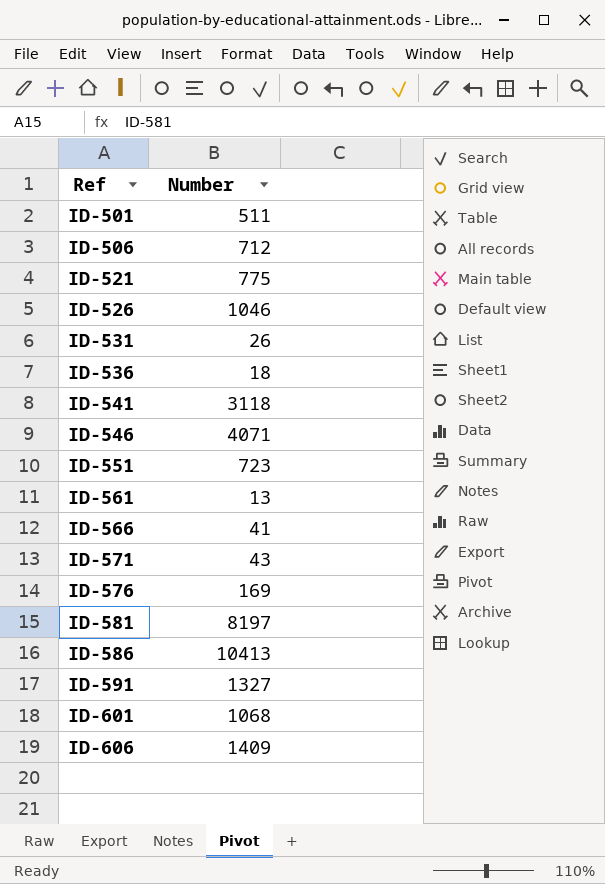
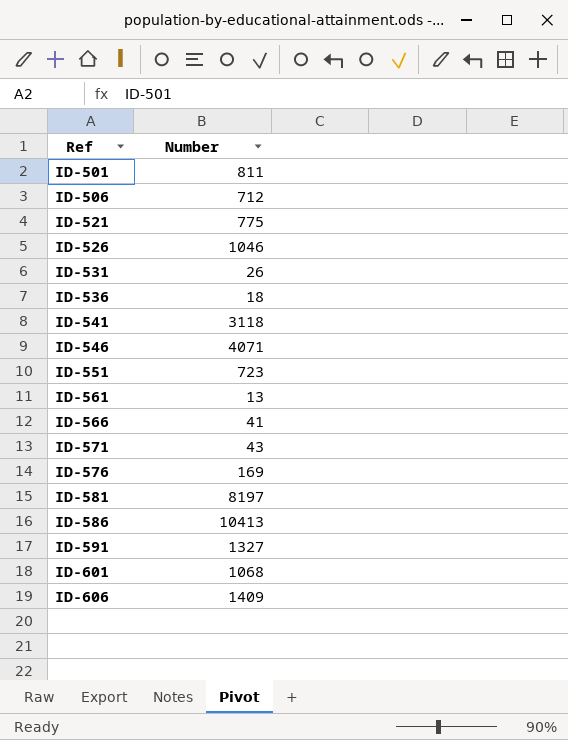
ID-501 | Number: 511 -> 811

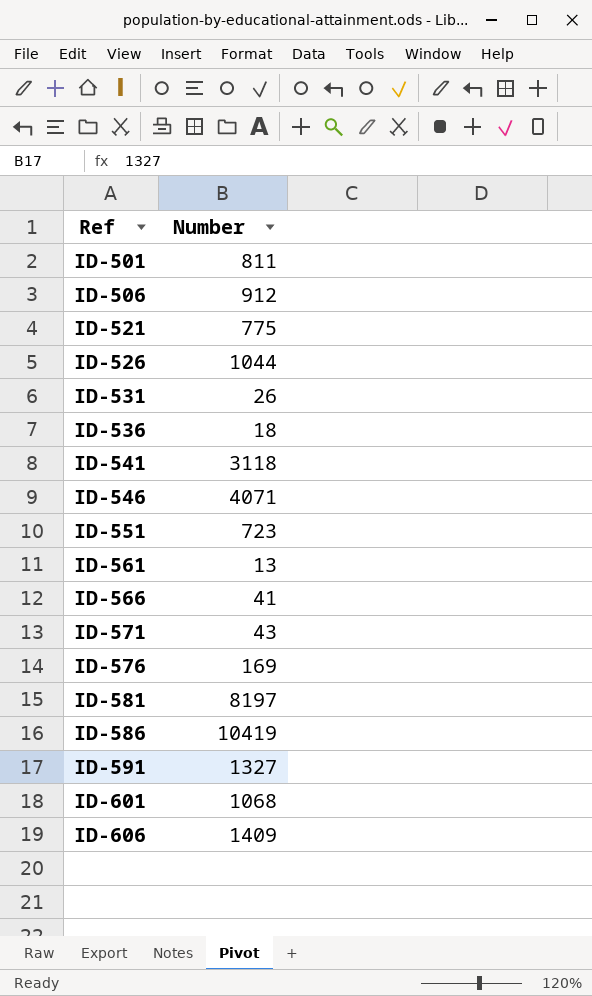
ID-506 | Number: 712 -> 912
ID-526 | Number: 1046 -> 1044
ID-586 | Number: 10413 -> 10419

